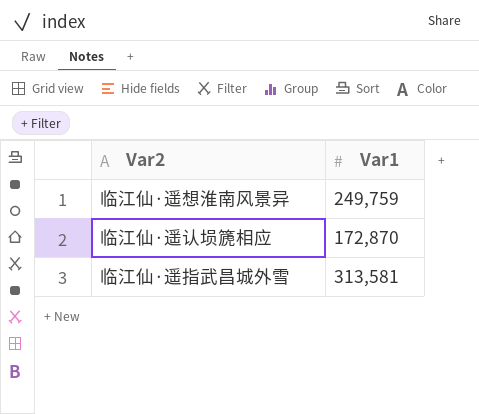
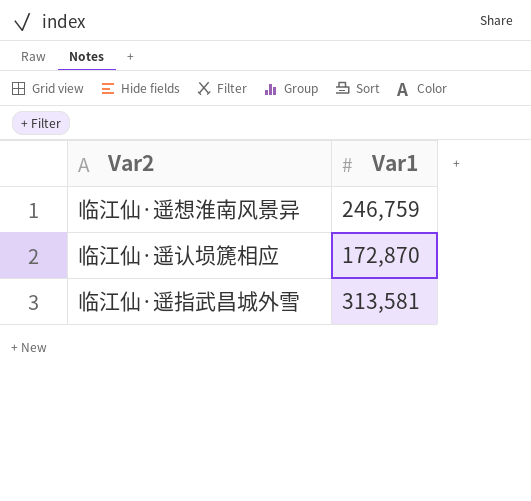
临江仙·遥想淮南风景异 | Var1: 249,759 -> 246,759

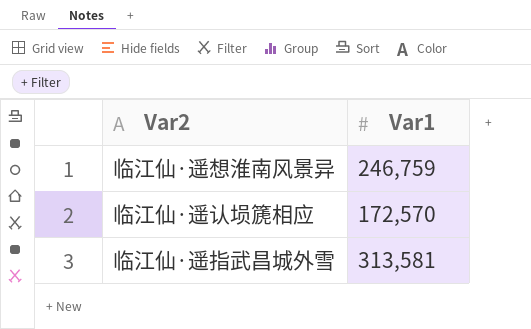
临江仙·遥认埙篪相应 | Var1: 172,870 -> 172,570

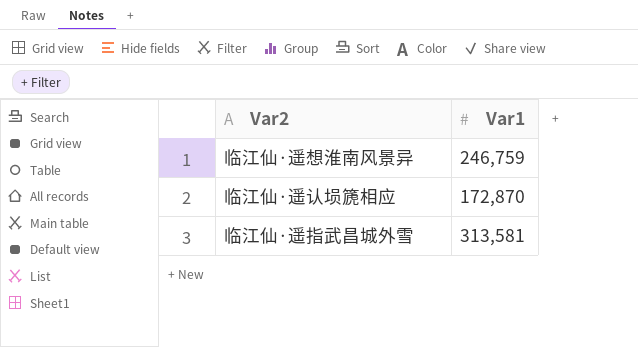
临江仙·遥认埙篪相应 | Var1: 172,570 -> 172,870

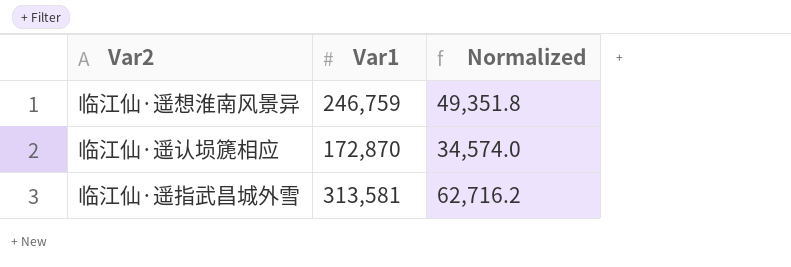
column Normalized | formula: none -> [Var1] * 0.2

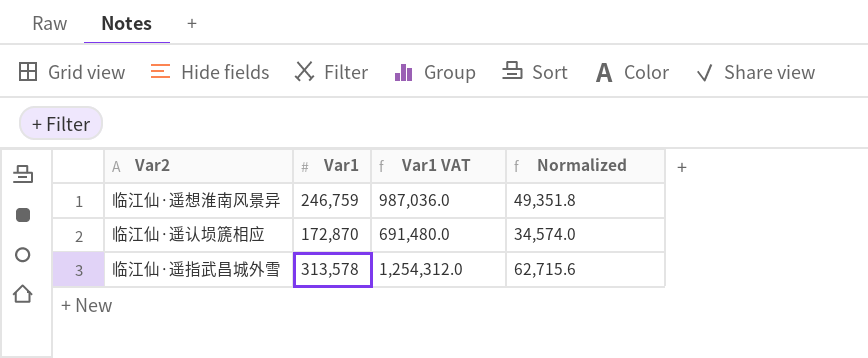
column Var1 VAT | formula: none -> [Var1] * 4
临江仙·遥指武昌城外雪 | Var1: 313,581 -> 313,578
临江仙·遥指武昌城外雪 | Normalized: 62,716.2 -> 62,715.6

